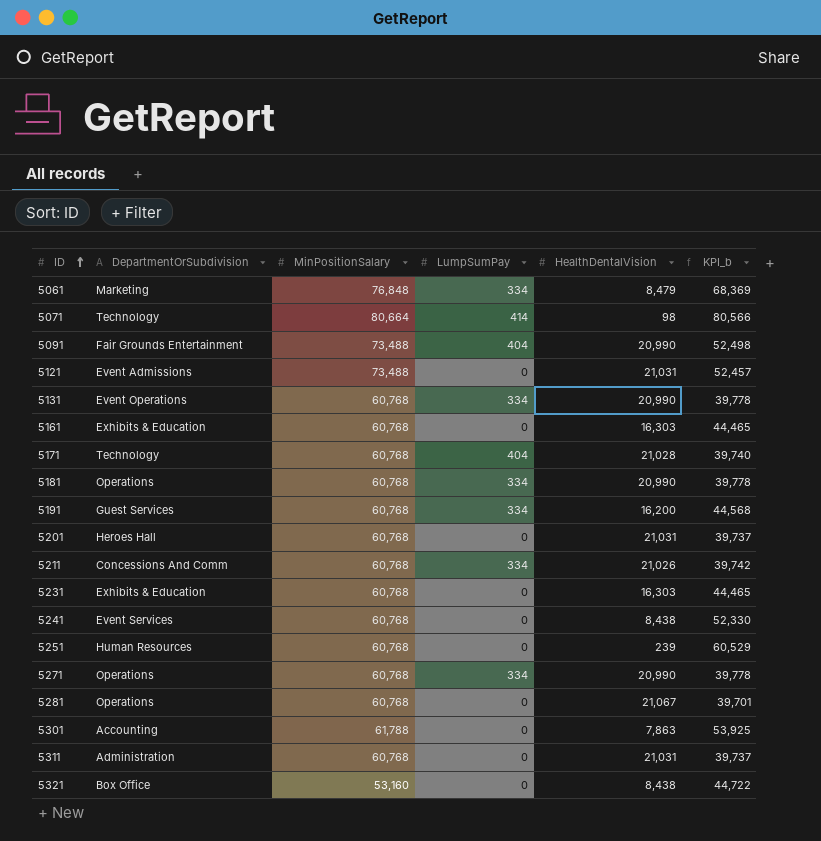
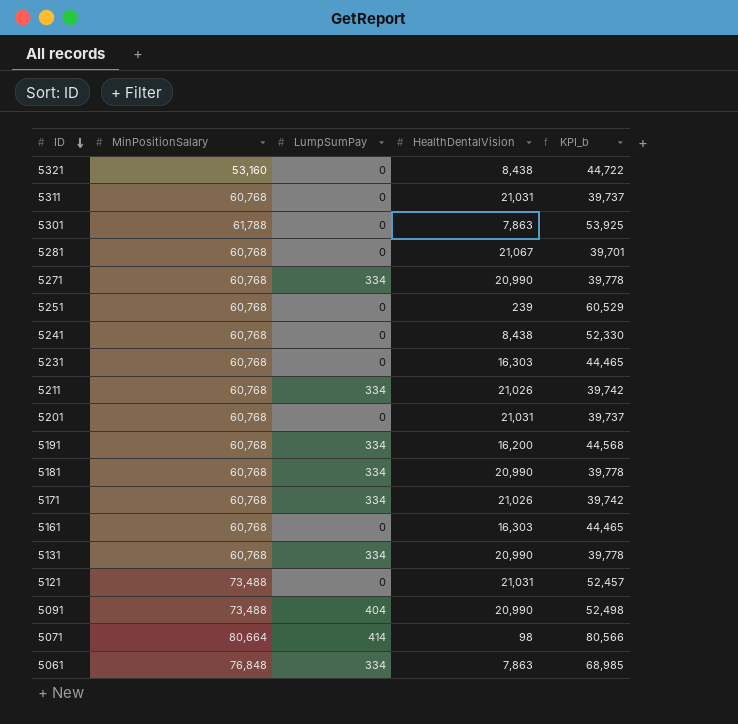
row order: ID ascending -> ID descending
column DepartmentOrSubdivision | position: 2 -> none
5171 | LumpSumPay: 404 -> 334
5171 | HealthDentalVision: 21,028 -> 21,026
5171 | KPI_b: 39,740 -> 39,742
5061 | HealthDentalVision: 8,479 -> 7,863
5061 | KPI_b: 68,369 -> 68,985

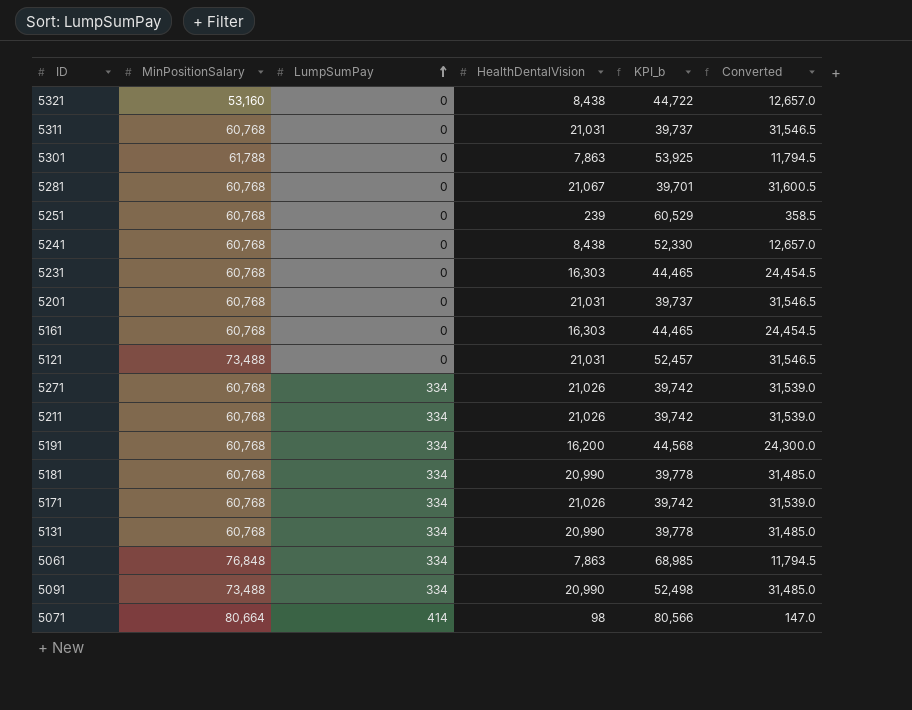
row order: ID descending -> LumpSumPay ascending
column Converted | formula: none -> [HealthDentalVision] * 1.5
5271 | HealthDentalVision: 20,990 -> 21,026
5271 | KPI_b: 39,778 -> 39,742
5091 | LumpSumPay: 404 -> 334

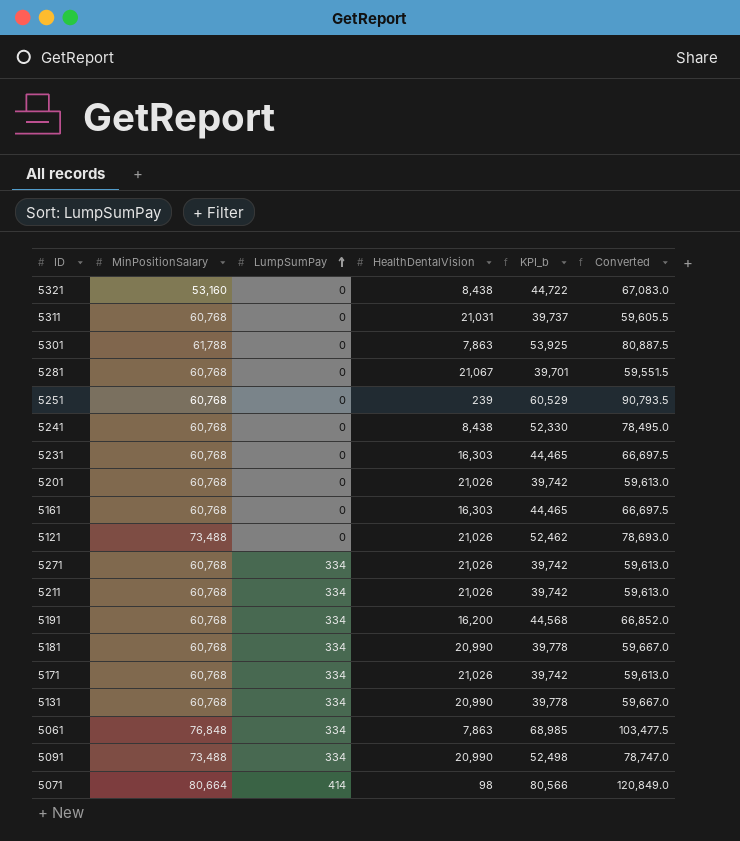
column Converted | formula: [HealthDentalVision] * 1.5 -> [KPI_b] * 1.5
5201 | HealthDentalVision: 21,031 -> 21,026
5201 | KPI_b: 39,737 -> 39,742
5121 | HealthDentalVision: 21,031 -> 21,026
5121 | KPI_b: 52,457 -> 52,462

